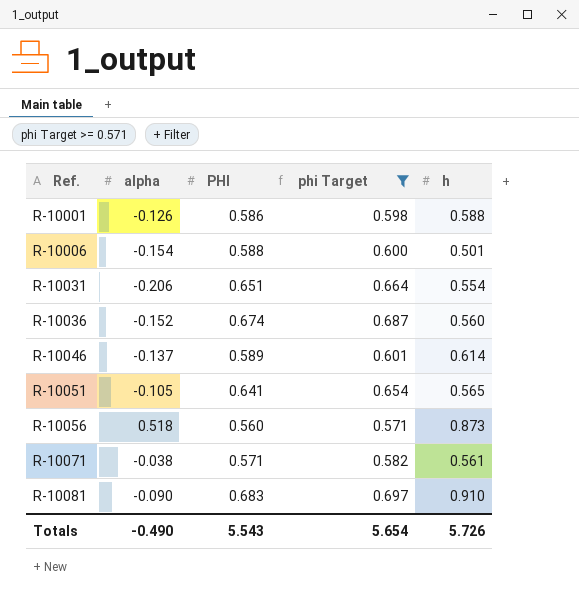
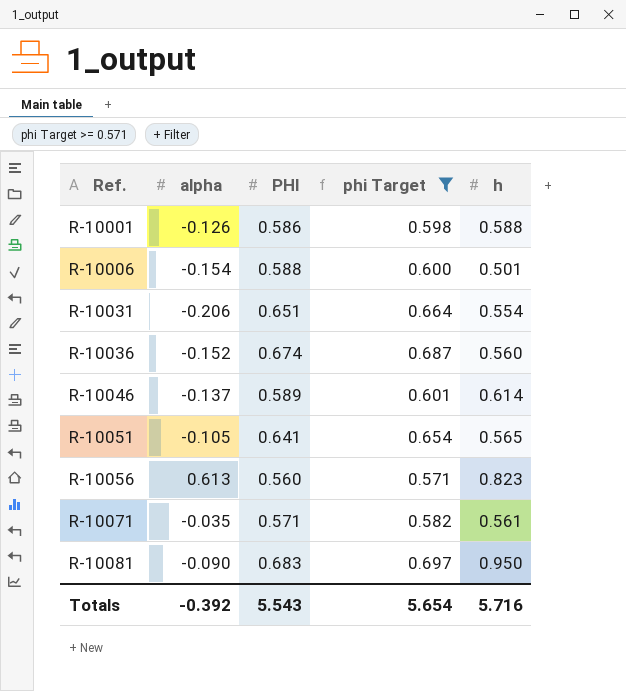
R-10056 | alpha: 0.518 -> 0.613
R-10056 | h: 0.873 -> 0.823
R-10071 | alpha: -0.038 -> -0.035
R-10081 | h: 0.910 -> 0.950
Totals | alpha: -0.490 -> -0.392
Totals | h: 5.726 -> 5.716

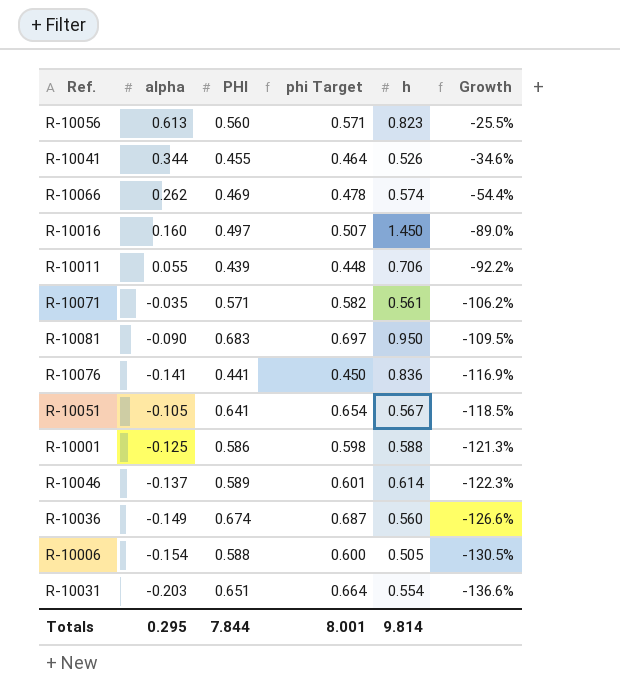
filter: phi Target >= 0.571 -> none
row order: Ref. ascending -> Growth descending
column Growth | formula: none -> ([alpha] - [h]) / [h]
R-10051 | h: 0.565 -> 0.567
R-10001 | alpha: -0.126 -> -0.125
R-10036 | alpha: -0.152 -> -0.149
R-10006 | h: 0.501 -> 0.505
R-10031 | alpha: -0.206 -> -0.203
Totals | alpha: -0.392 -> 0.295
Totals | PHI: 5.543 -> 7.844
Totals | phi Target: 5.654 -> 8.001
Totals | h: 5.716 -> 9.814

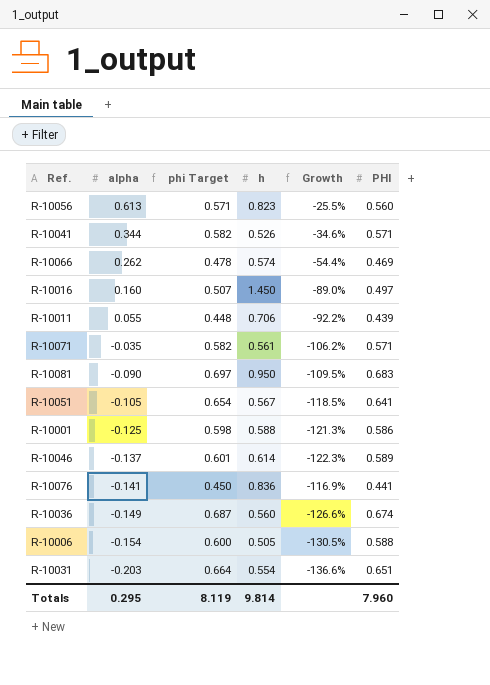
row order: Growth descending -> alpha descending
column PHI | position: 3 -> 6
R-10041 | phi Target: 0.464 -> 0.582
R-10041 | PHI: 0.455 -> 0.571
Totals | phi Target: 8.001 -> 8.119
Totals | PHI: 7.844 -> 7.960

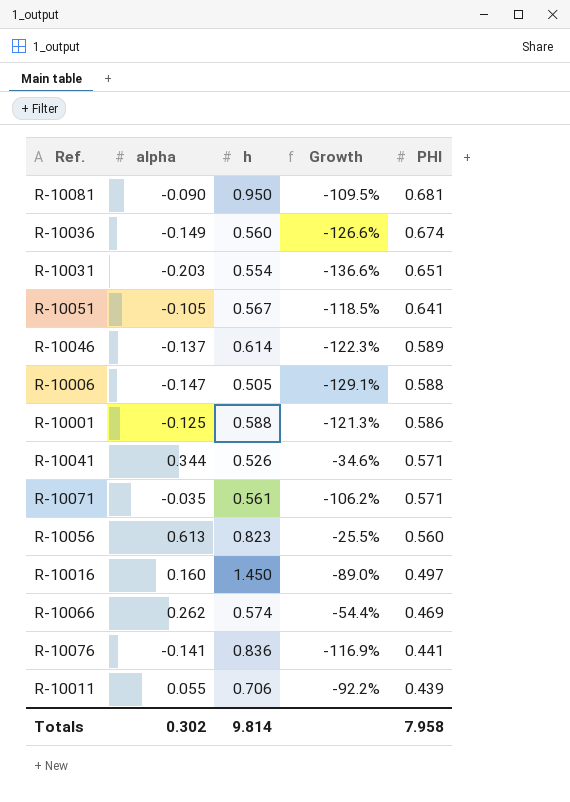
row order: alpha descending -> PHI descending
column phi Target | formula: [PHI] * 1.02 -> none
R-10081 | PHI: 0.683 -> 0.681
R-10006 | alpha: -0.154 -> -0.147
R-10006 | Growth: -130.5% -> -129.1%
Totals | alpha: 0.295 -> 0.302
Totals | PHI: 7.960 -> 7.958

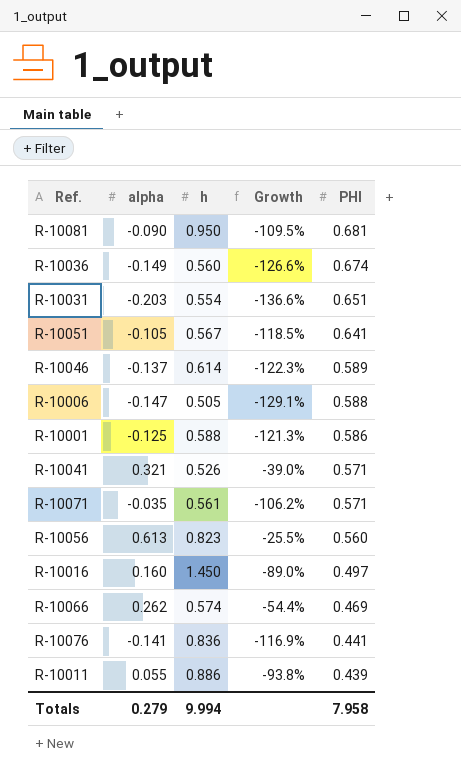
R-10041 | alpha: 0.344 -> 0.321
R-10041 | Growth: -34.6% -> -39.0%
R-10011 | h: 0.706 -> 0.886
R-10011 | Growth: -92.2% -> -93.8%
Totals | alpha: 0.302 -> 0.279
Totals | h: 9.814 -> 9.994

